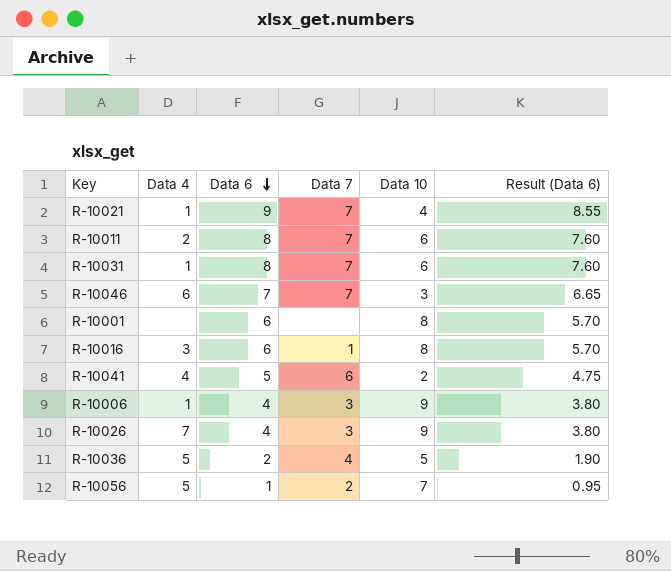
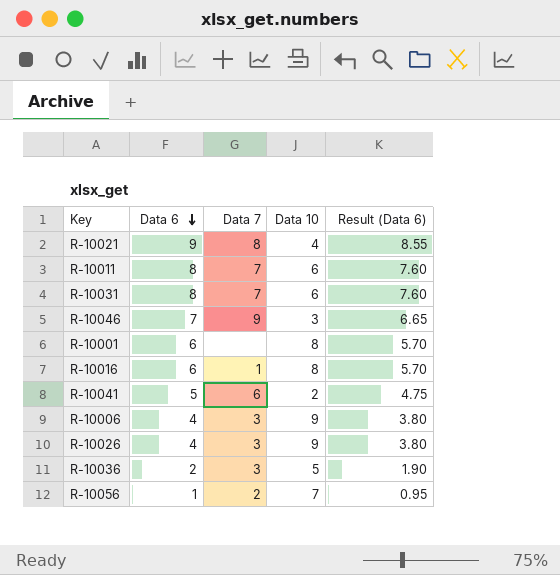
column Data 4 | position: 2 -> none
R-10021 | Data 7: 7 -> 8
R-10046 | Data 7: 7 -> 9
R-10036 | Data 7: 4 -> 3

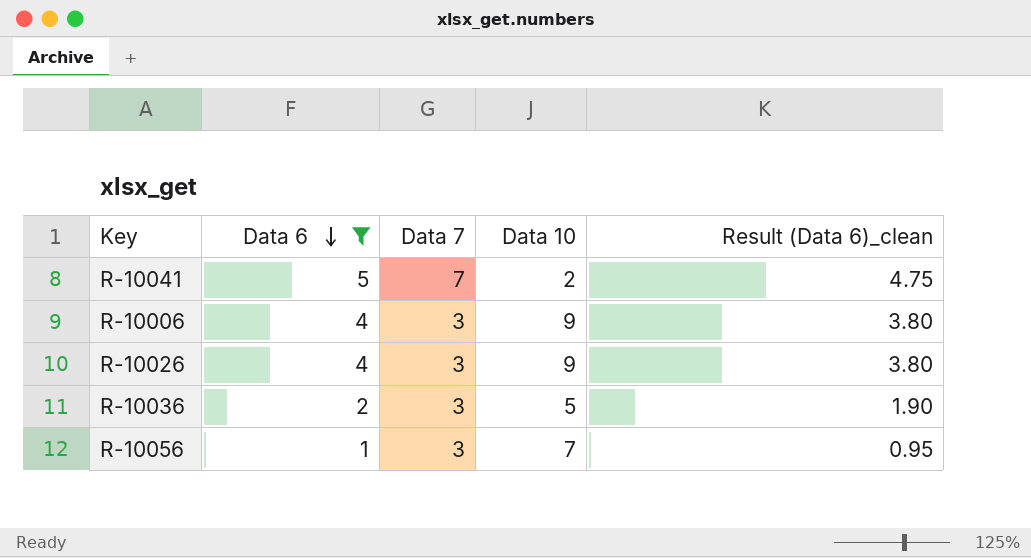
filter: none -> Data 6 <= 5
column name: Result (Data 6) -> Result (Data 6)_clean
R-10041 | Data 7: 6 -> 7
R-10056 | Data 7: 2 -> 3

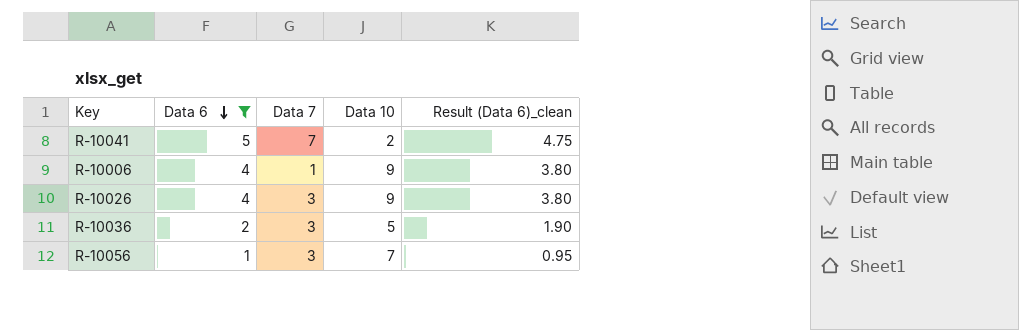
R-10006 | Data 7: 3 -> 1

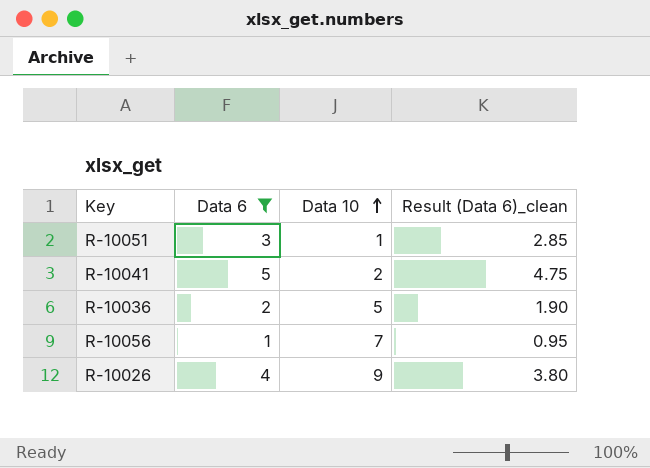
row order: Data 6 descending -> Data 10 ascending
column Data 7 | position: 3 -> none
row R-10006: 4 | 1 | 9 | 3.80 -> none
row R-10051: none -> 3 | 1 | 2.85

